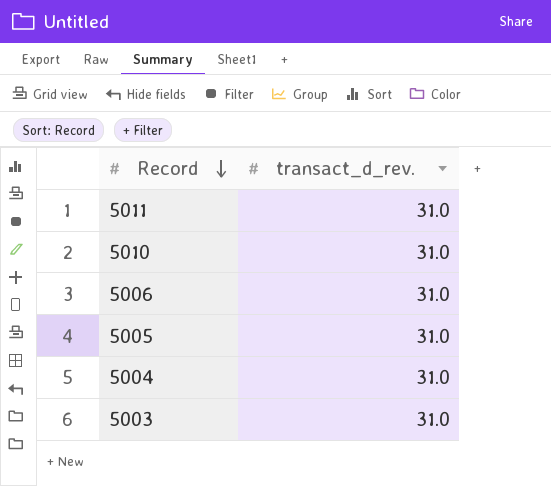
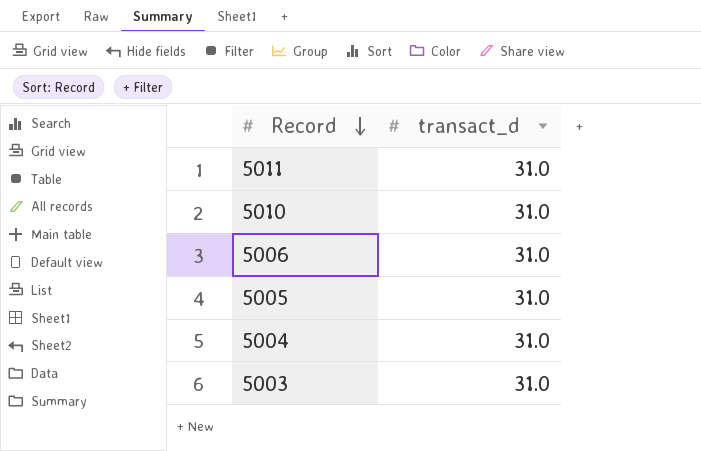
column name: transact_d_rev. -> transact_d

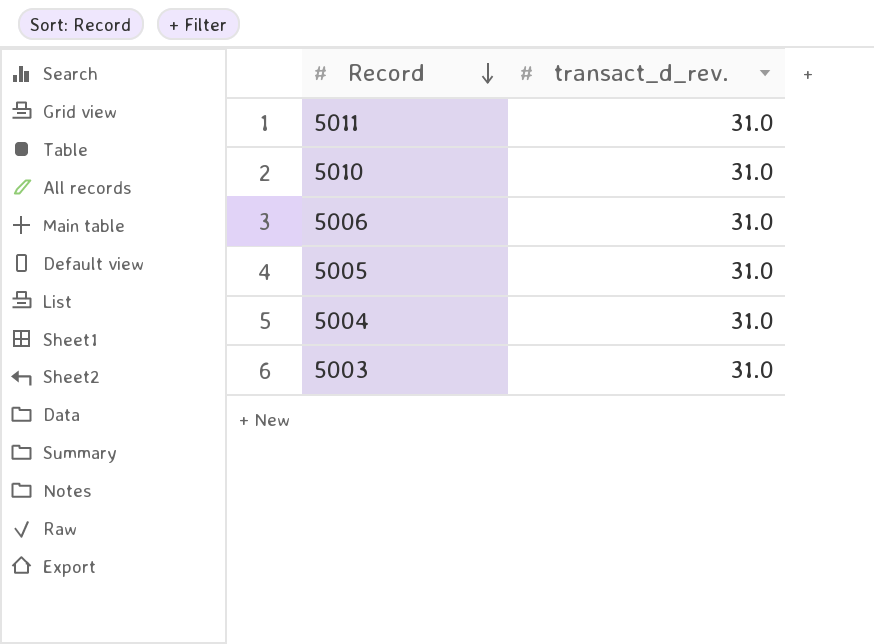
column name: transact_d -> transact_d_rev.

